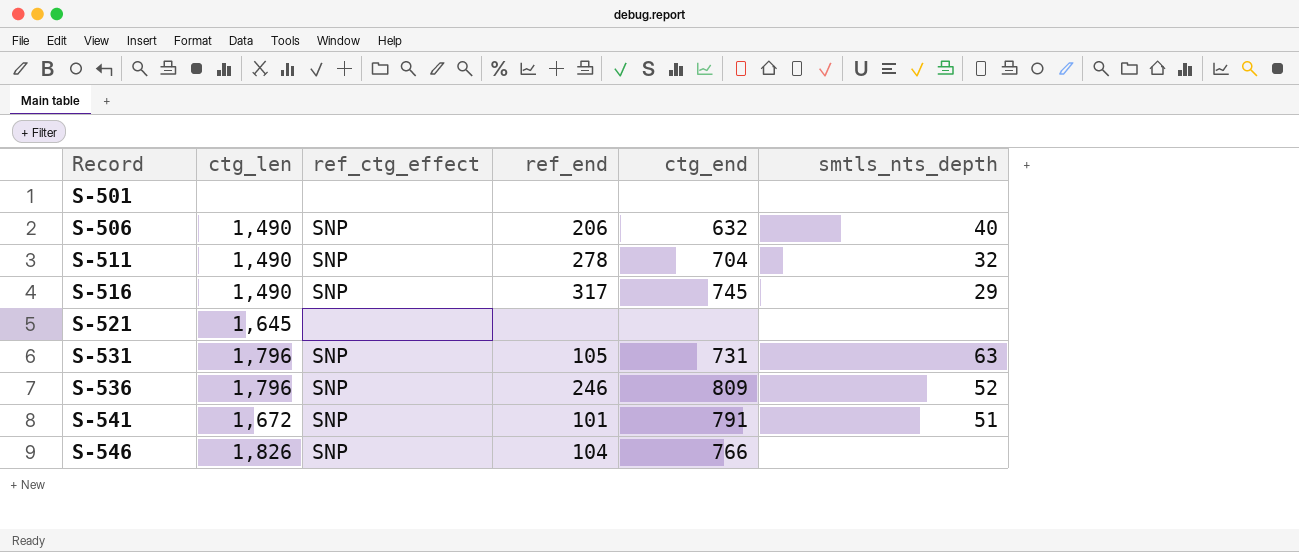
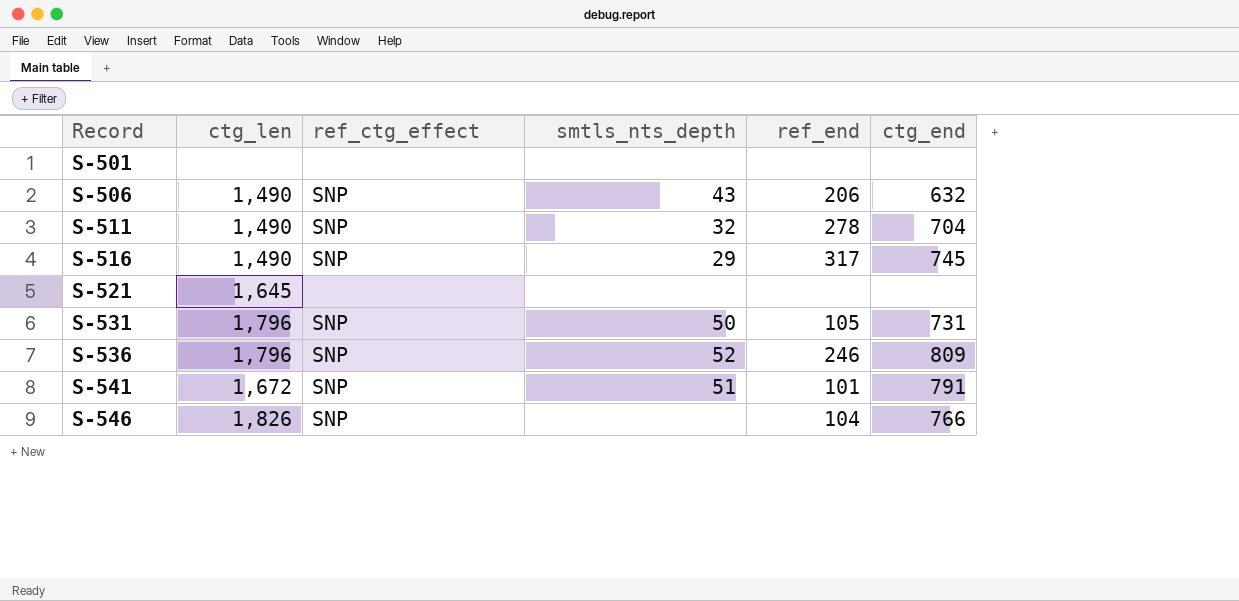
column smtls_nts_depth | position: 6 -> 4
S-506 | smtls_nts_depth: 40 -> 43
S-531 | smtls_nts_depth: 63 -> 50

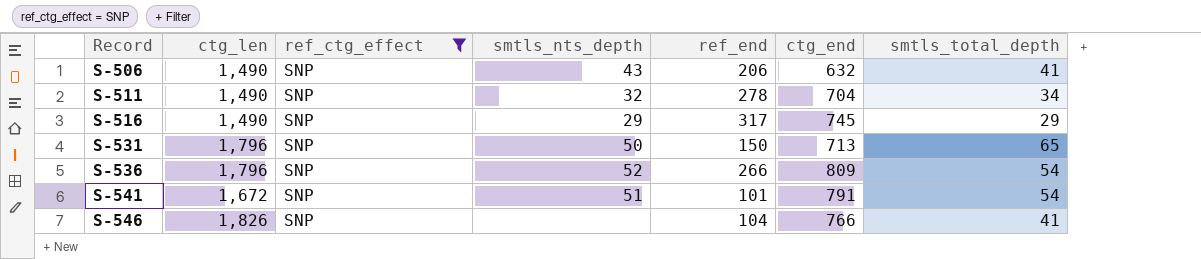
filter: none -> ref_ctg_effect = SNP
column smtls_total_depth | position: none -> 7
S-531 | ref_end: 105 -> 150
S-531 | ctg_end: 731 -> 713
S-536 | ref_end: 246 -> 266

